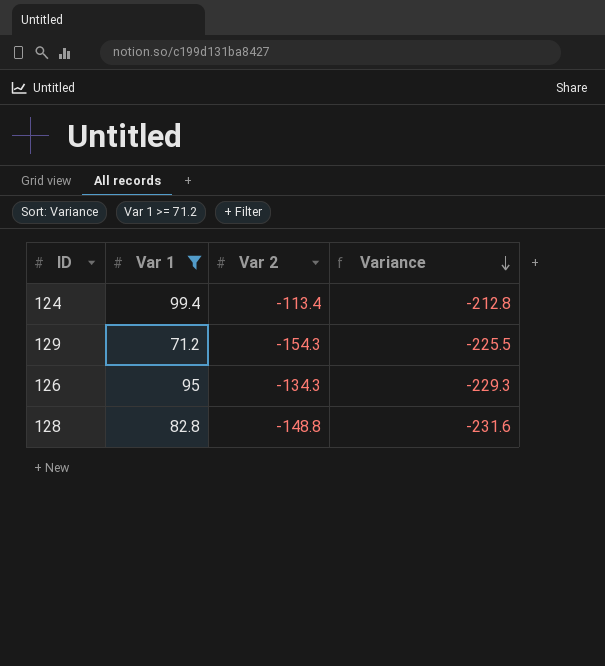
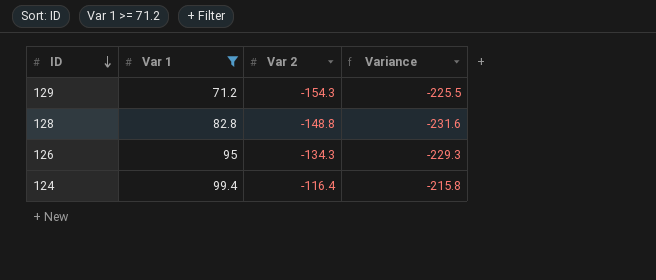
row order: Variance descending -> ID descending
124 | Var 2: -113.4 -> -116.4
124 | Variance: -212.8 -> -215.8

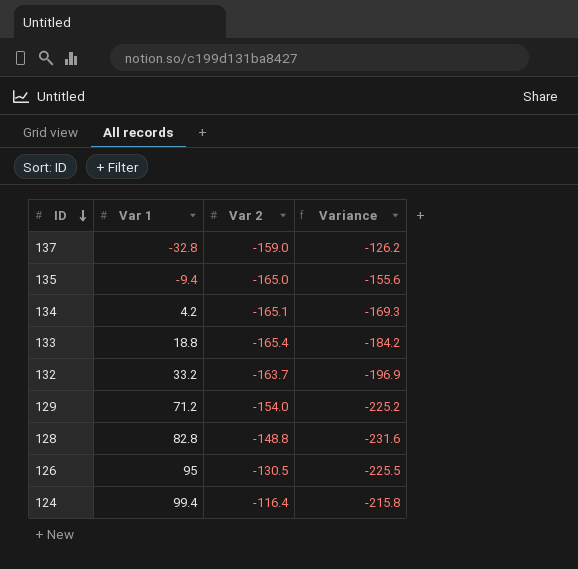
filter: Var 1 >= 71.2 -> none
129 | Var 2: -154.3 -> -154.0
129 | Variance: -225.5 -> -225.2
126 | Var 2: -134.3 -> -130.5
126 | Variance: -229.3 -> -225.5

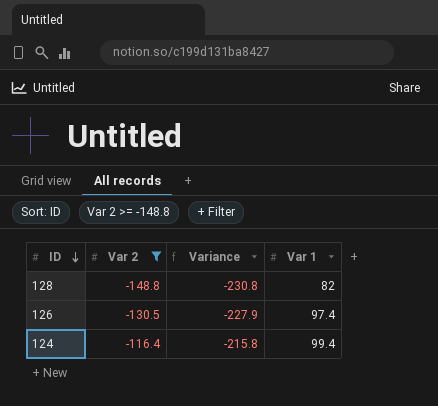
filter: none -> Var 2 >= -148.8
column Var 1 | position: 2 -> 4
128 | Variance: -231.6 -> -230.8
128 | Var 1: 82.8 -> 82
126 | Variance: -225.5 -> -227.9
126 | Var 1: 95 -> 97.4

